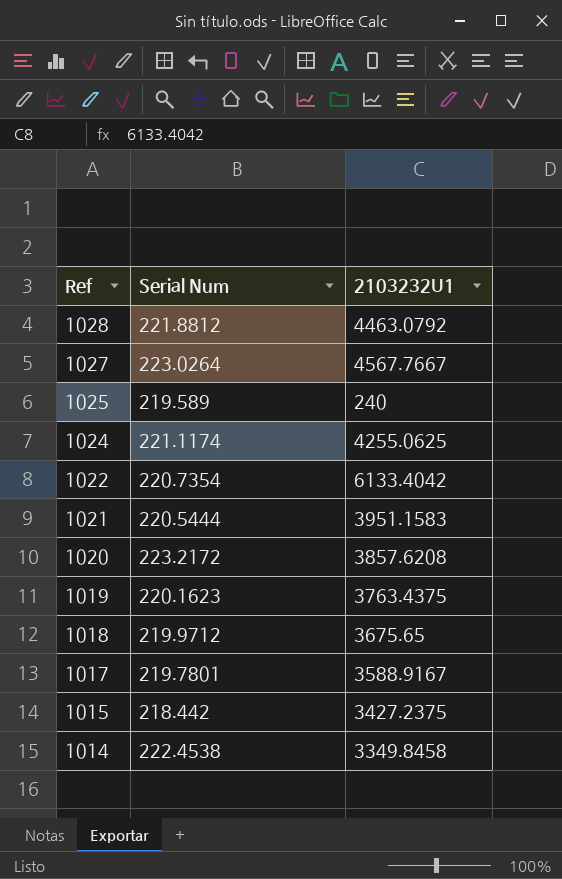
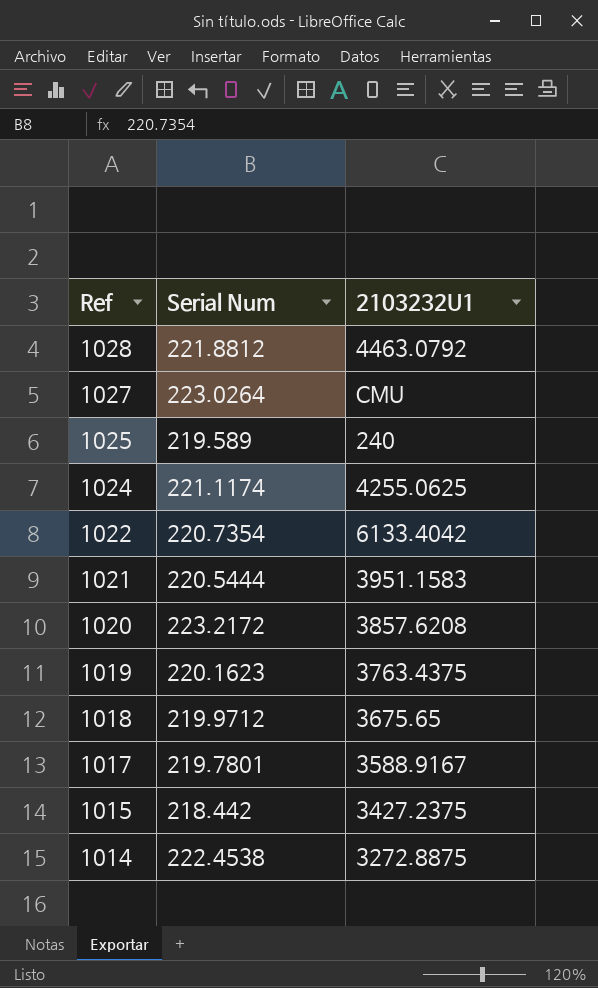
1027 | 2103232U1: 4567.7667 -> CMU
1014 | 2103232U1: 3349.8458 -> 3272.8875

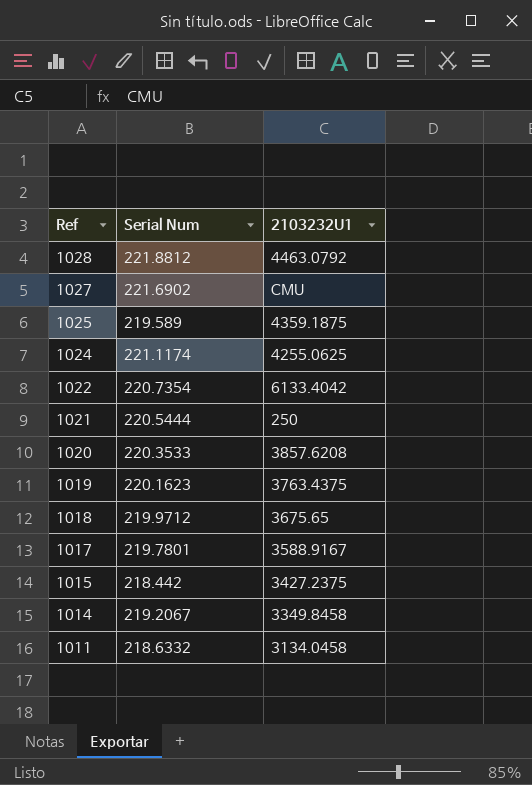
1027 | Serial Num: 223.0264 -> 221.6902
1025 | 2103232U1: 240 -> 4359.1875
1021 | 2103232U1: 3951.1583 -> 250
1020 | Serial Num: 223.2172 -> 220.3533
1014 | Serial Num: 222.4538 -> 219.2067
1014 | 2103232U1: 3272.8875 -> 3349.8458
row 1011: none -> 218.6332 | 3134.0458

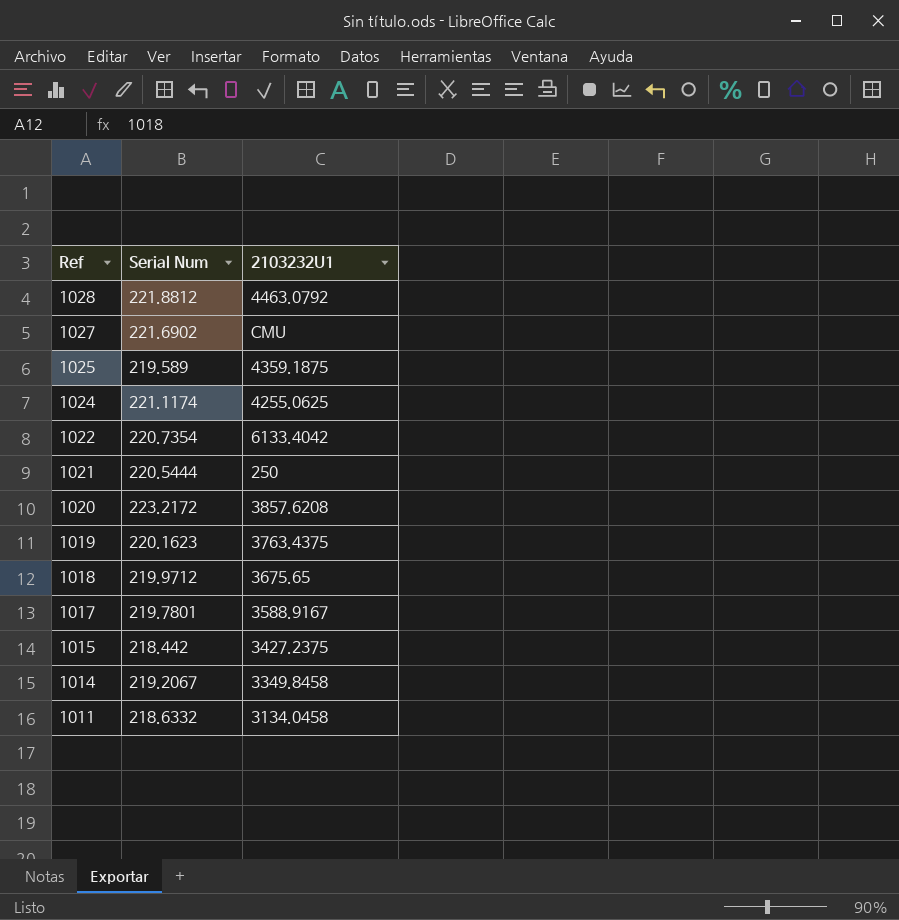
1020 | Serial Num: 220.3533 -> 223.2172

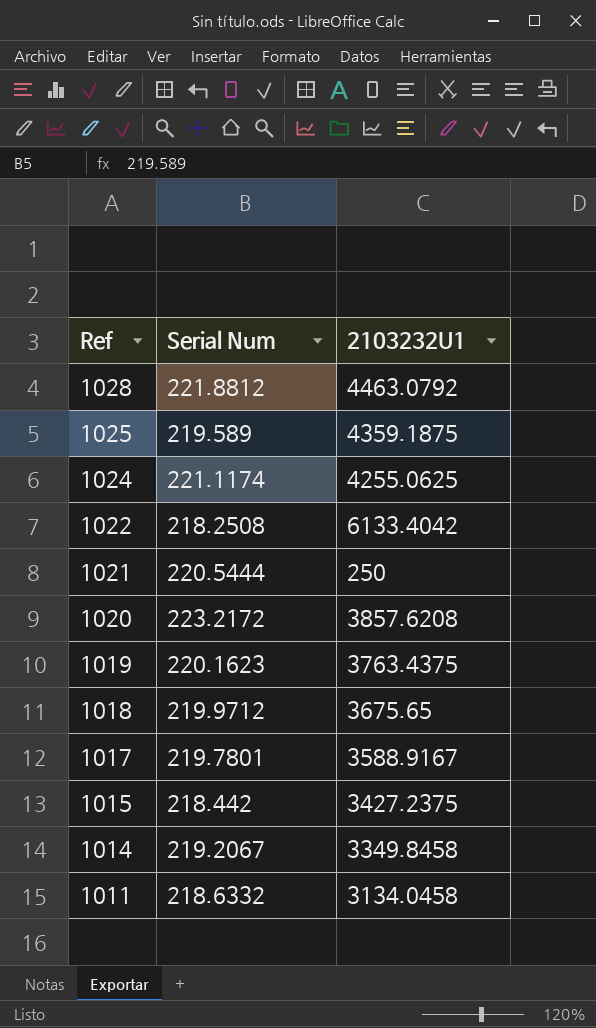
row 1027: 221.6902 | CMU -> none
1022 | Serial Num: 220.7354 -> 218.2508

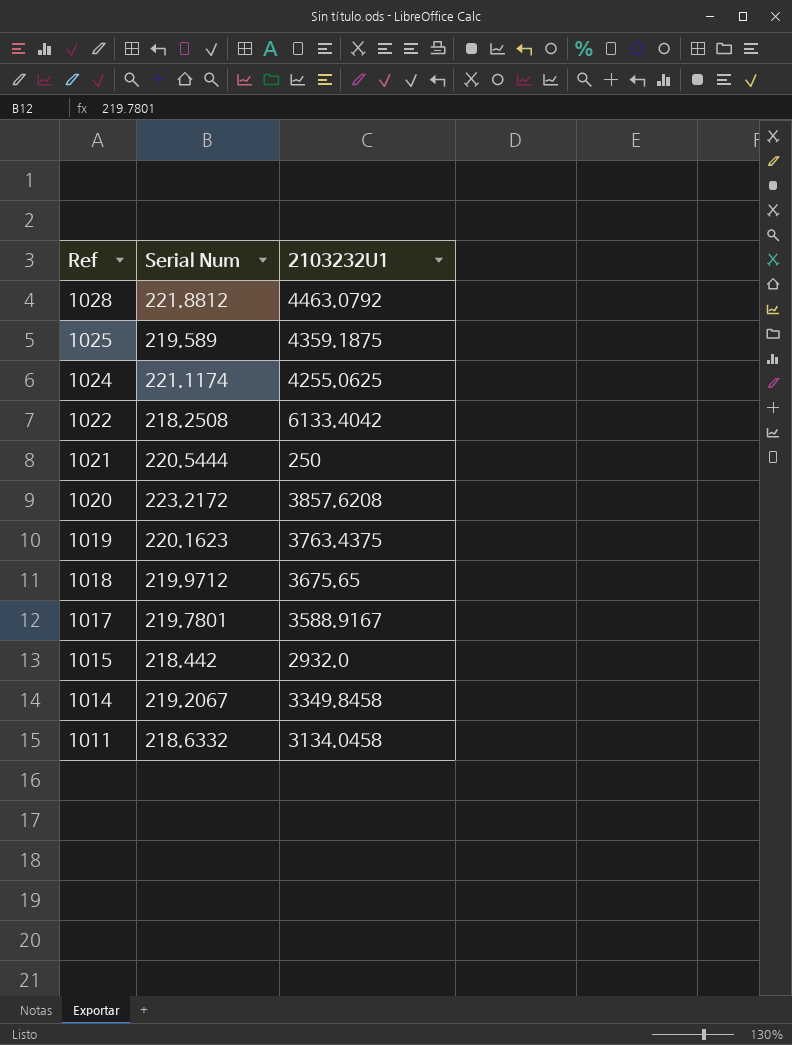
1015 | 2103232U1: 3427.2375 -> 2932.0

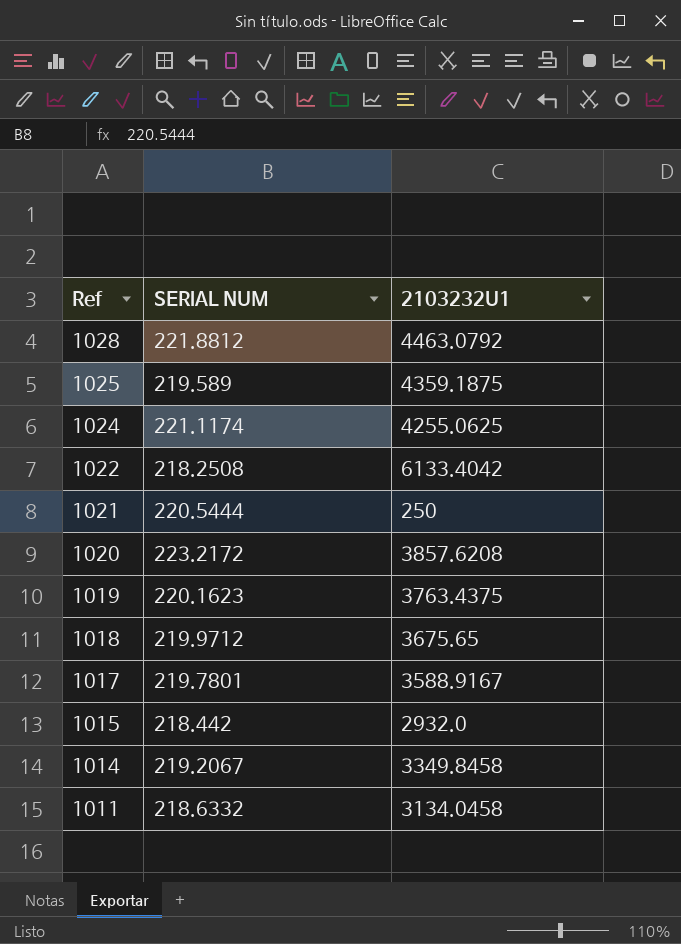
column name: Serial Num -> SERIAL NUM

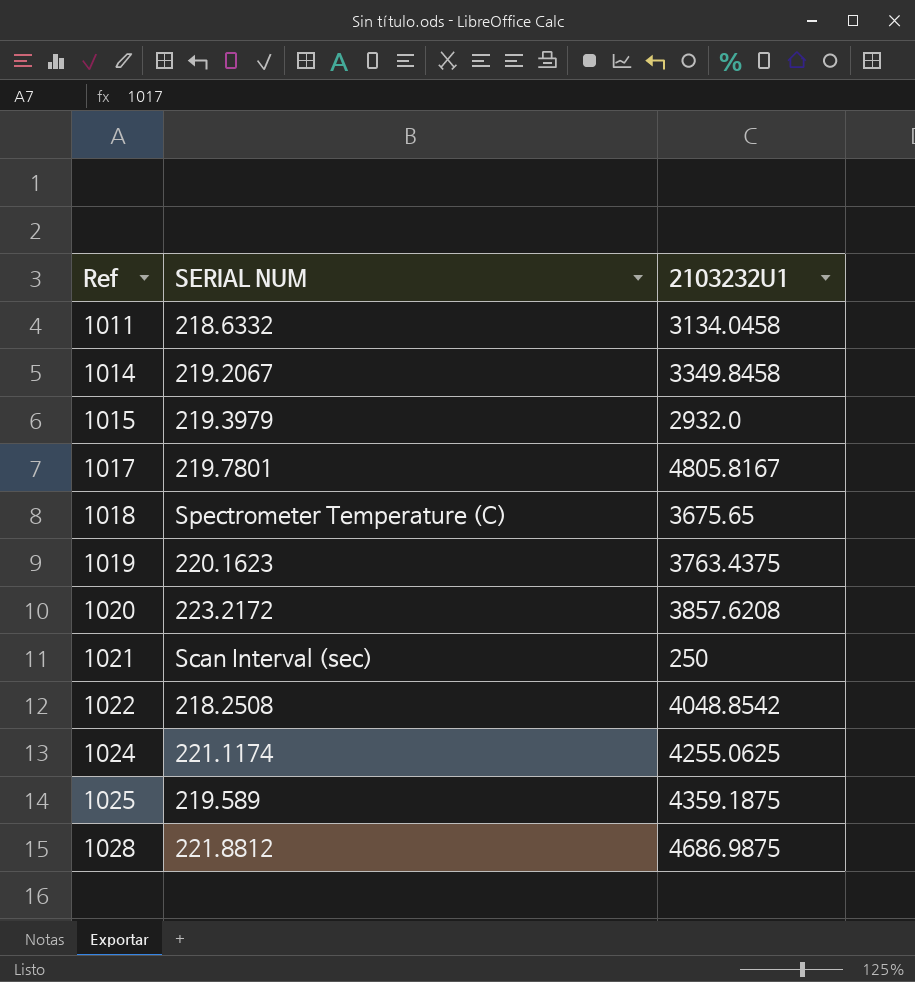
row order: Ref descending -> Ref ascending
1015 | SERIAL NUM: 218.442 -> 219.3979
1017 | 2103232U1: 3588.9167 -> 4805.8167
1018 | SERIAL NUM: 219.9712 -> Spectrometer Temperature (C)
1021 | SERIAL NUM: 220.5444 -> Scan Interval (sec)
1022 | 2103232U1: 6133.4042 -> 4048.8542
1028 | 2103232U1: 4463.0792 -> 4686.9875

